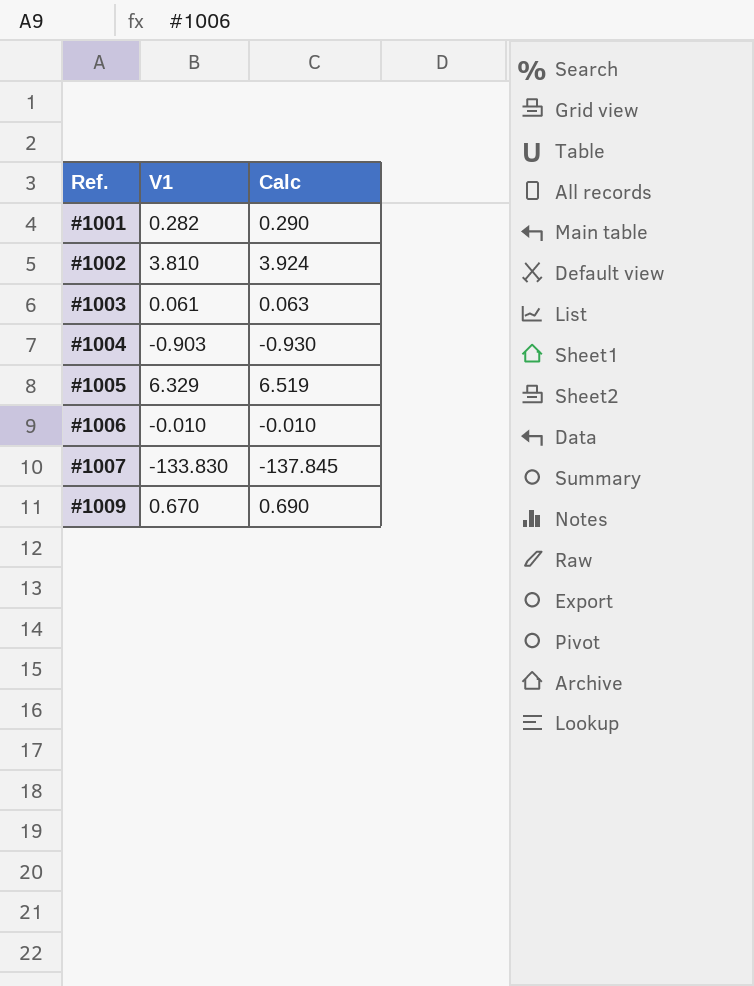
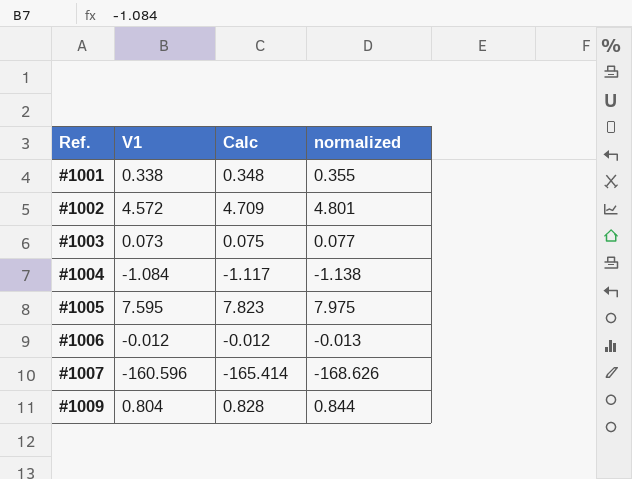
column normalized | formula: none -> [V1] * 1.05
#1001 | V1: 0.282 -> 0.338
#1001 | Calc: 0.290 -> 0.348
#1002 | V1: 3.810 -> 4.572
#1002 | Calc: 3.924 -> 4.709
#1003 | V1: 0.061 -> 0.073
#1003 | Calc: 0.063 -> 0.075
#1004 | V1: -0.903 -> -1.084
#1004 | Calc: -0.930 -> -1.117
#1005 | V1: 6.329 -> 7.595
#1005 | Calc: 6.519 -> 7.823
#1006 | V1: -0.010 -> -0.012
#1006 | Calc: -0.010 -> -0.012
#1007 | V1: -133.830 -> -160.596
#1007 | Calc: -137.845 -> -165.414
#1009 | V1: 0.670 -> 0.804
#1009 | Calc: 0.690 -> 0.828

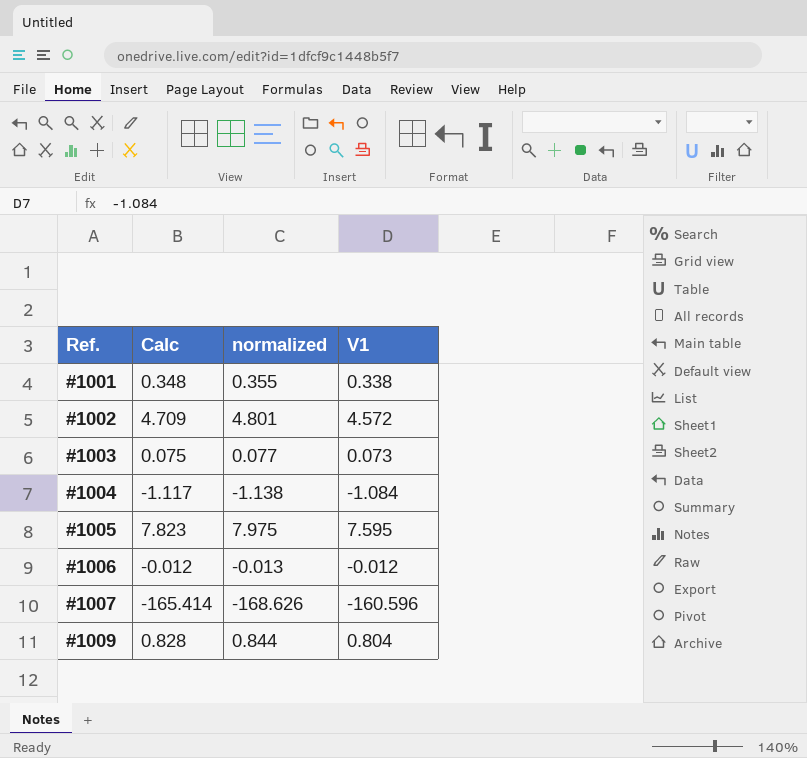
column V1 | position: 2 -> 4

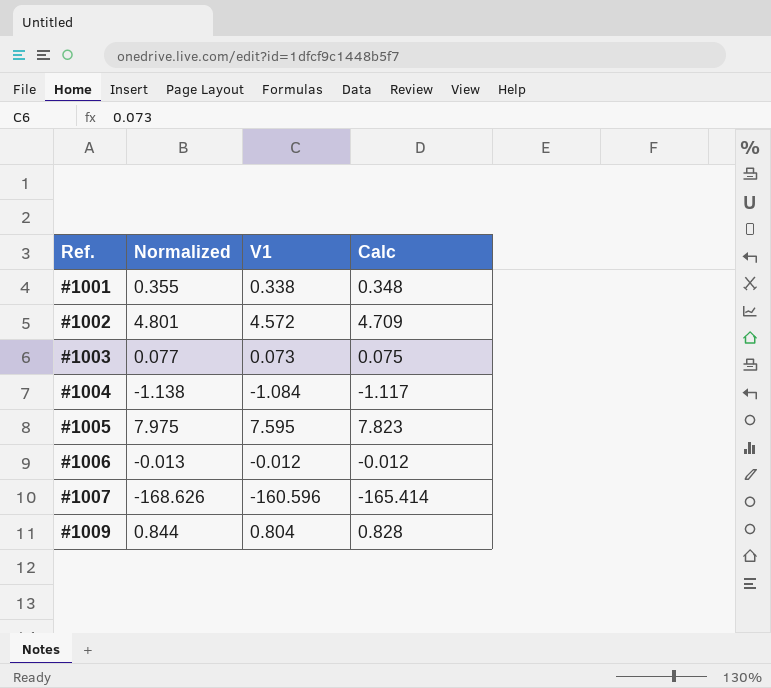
column name: normalized -> Normalized
column Calc | position: 2 -> 4

